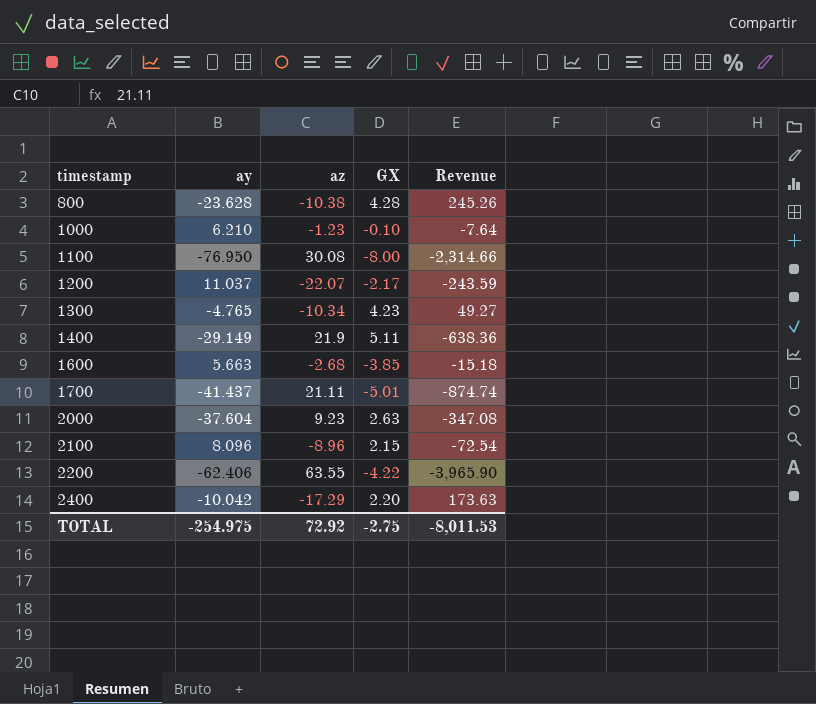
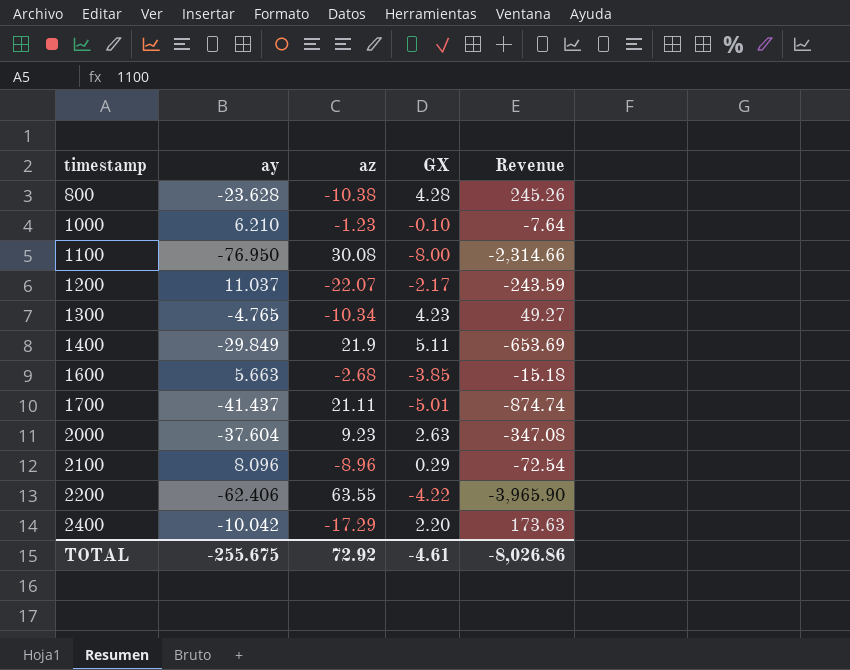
1400 | ay: -29.149 -> -29.849
1400 | Revenue: -638.36 -> -653.69
2100 | GX: 2.15 -> 0.29
TOTAL | ay: -254.975 -> -255.675
TOTAL | GX: -2.75 -> -4.61
TOTAL | Revenue: -8,011.53 -> -8,026.86

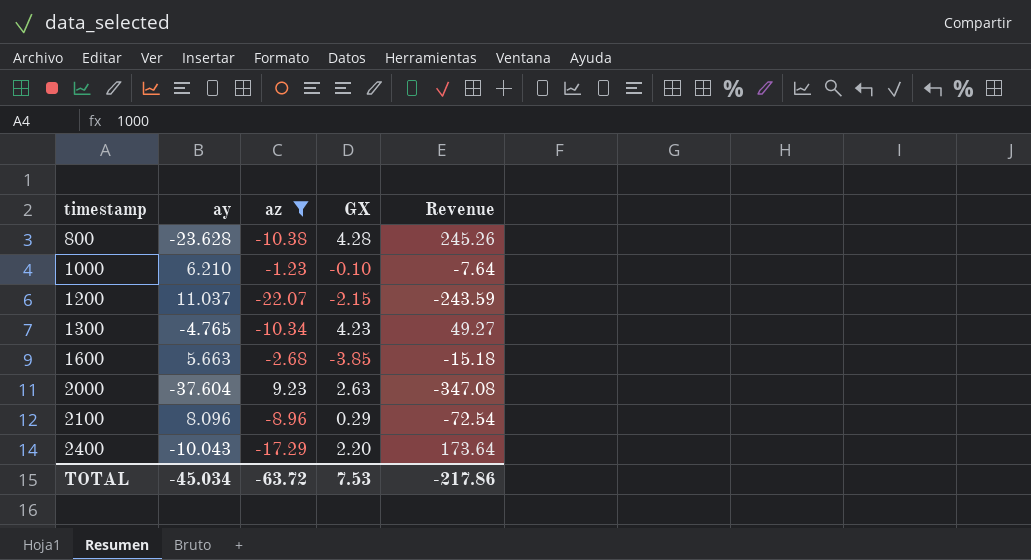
filter: none -> az <= 9.23
1200 | GX: -2.17 -> -2.15
2400 | ay: -10.042 -> -10.043
2400 | Revenue: 173.63 -> 173.64
TOTAL | ay: -255.675 -> -45.034
TOTAL | az: 72.92 -> -63.72
TOTAL | GX: -4.61 -> 7.53
TOTAL | Revenue: -8,026.86 -> -217.86

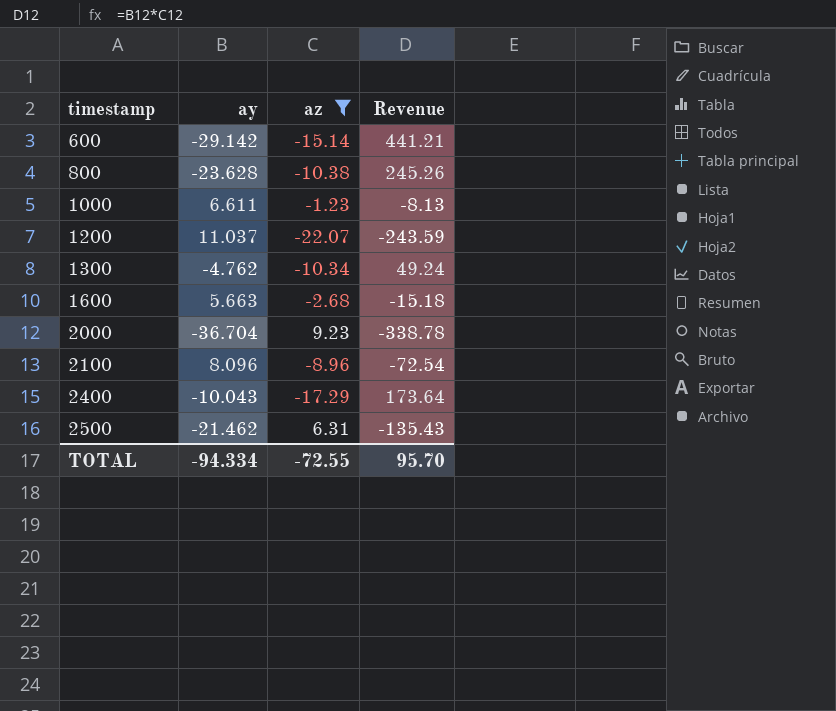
column GX | position: 4 -> none
row 600: none -> -29.142 | -15.14 | 441.21
1000 | ay: 6.210 -> 6.611
1000 | Revenue: -7.64 -> -8.13
1300 | ay: -4.765 -> -4.762
1300 | Revenue: 49.27 -> 49.24
2000 | ay: -37.604 -> -36.704
2000 | Revenue: -347.08 -> -338.78
row 2500: none -> -21.462 | 6.31 | -135.43
TOTAL | ay: -45.034 -> -94.334
TOTAL | az: -63.72 -> -72.55
TOTAL | Revenue: -217.86 -> 95.70

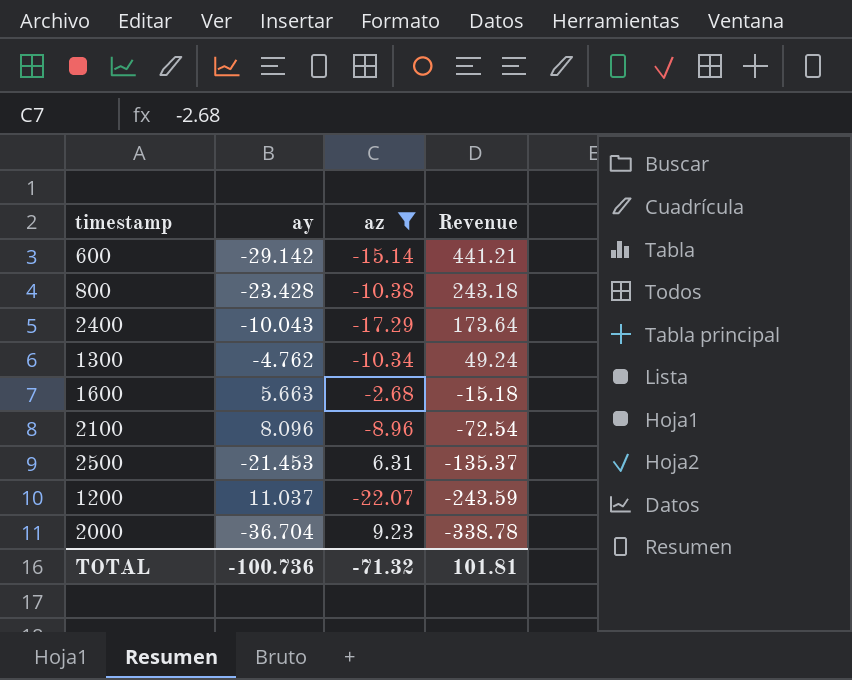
row order: timestamp ascending -> Revenue descending
row 1000: 6.611 | -1.23 | -8.13 -> none
800 | ay: -23.628 -> -23.428
800 | Revenue: 245.26 -> 243.18
2500 | ay: -21.462 -> -21.453
2500 | Revenue: -135.43 -> -135.37
TOTAL | ay: -94.334 -> -100.736
TOTAL | az: -72.55 -> -71.32
TOTAL | Revenue: 95.70 -> 101.81

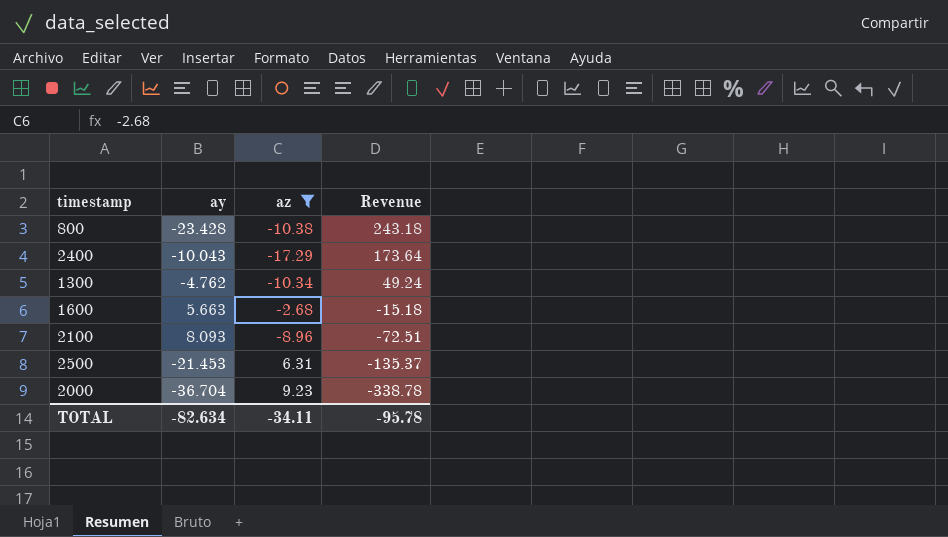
row 600: -29.142 | -15.14 | 441.21 -> none
row 1200: 11.037 | -22.07 | -243.59 -> none
2100 | ay: 8.096 -> 8.093
2100 | Revenue: -72.54 -> -72.51
TOTAL | ay: -100.736 -> -82.634
TOTAL | az: -71.32 -> -34.11
TOTAL | Revenue: 101.81 -> -95.78

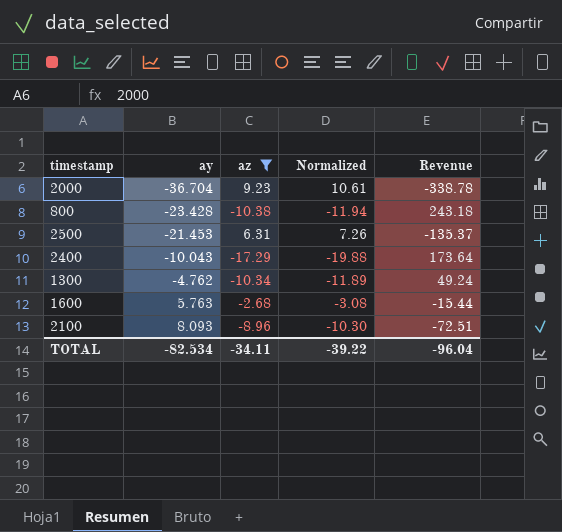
row order: Revenue descending -> ay ascending
column Normalized | formula: none -> [az] * 1.15
1600 | ay: 5.663 -> 5.763
1600 | Revenue: -15.18 -> -15.44
TOTAL | ay: -82.634 -> -82.534
TOTAL | Revenue: -95.78 -> -96.04

